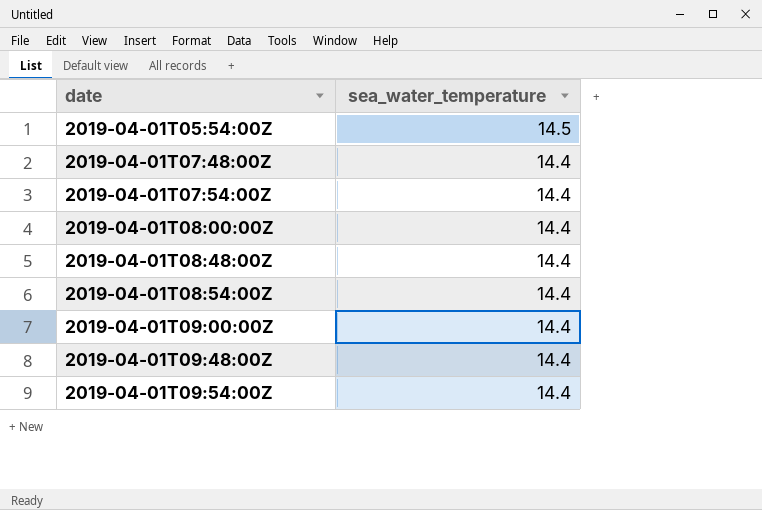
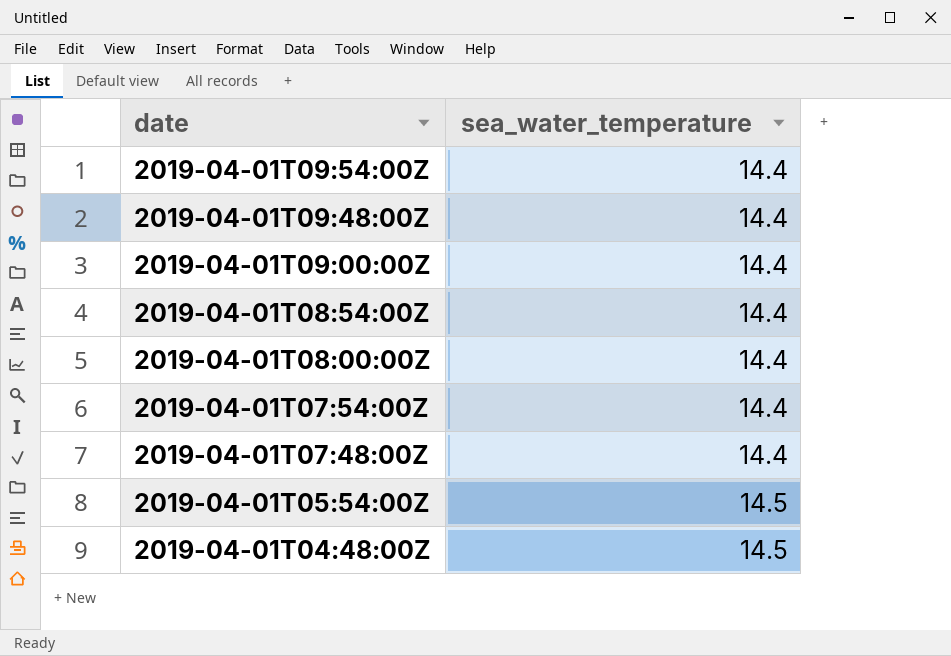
row order: date ascending -> date descending
row 2019-04-01T08:48:00Z: 14.4 -> none
row 2019-04-01T04:48:00Z: none -> 14.5

